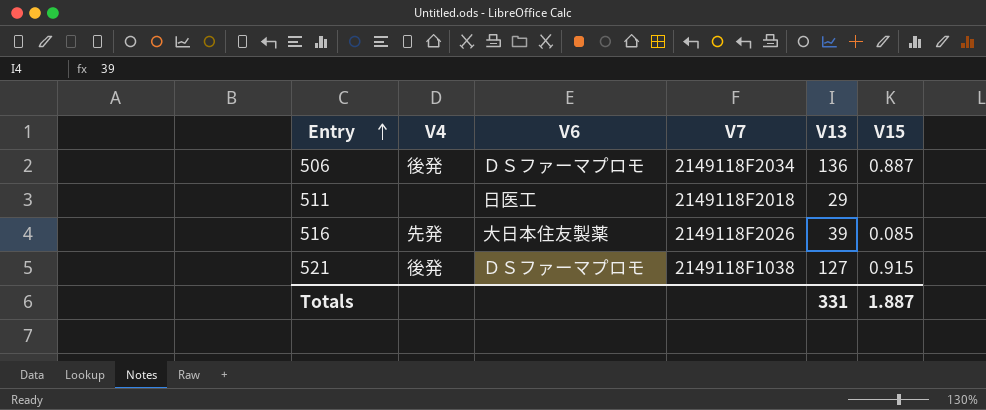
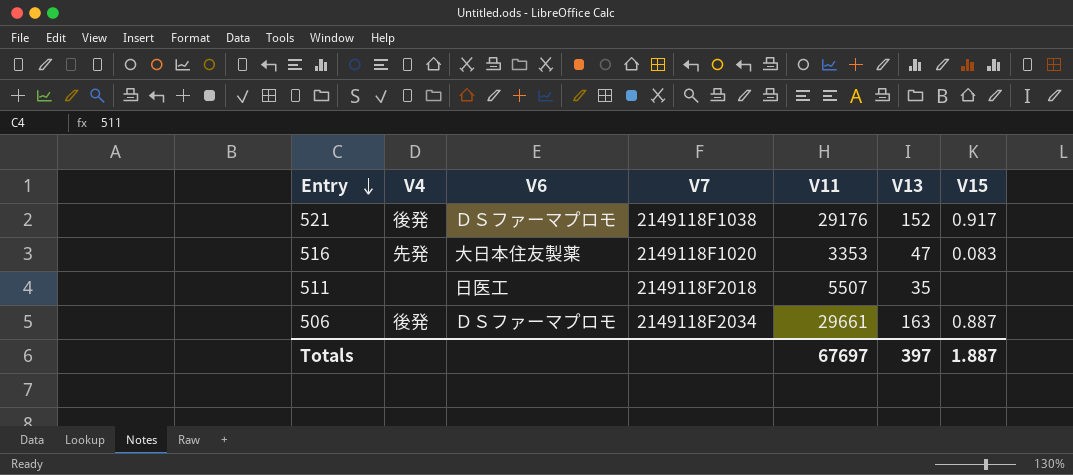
row order: Entry ascending -> Entry descending
column V11 | position: none -> 5
521 | V13: 127 -> 152
521 | V15: 0.915 -> 0.917
516 | V7: 2149118F2026 -> 2149118F1020
516 | V13: 39 -> 47
516 | V15: 0.085 -> 0.083
511 | V13: 29 -> 35
506 | V13: 136 -> 163
Totals | V13: 331 -> 397

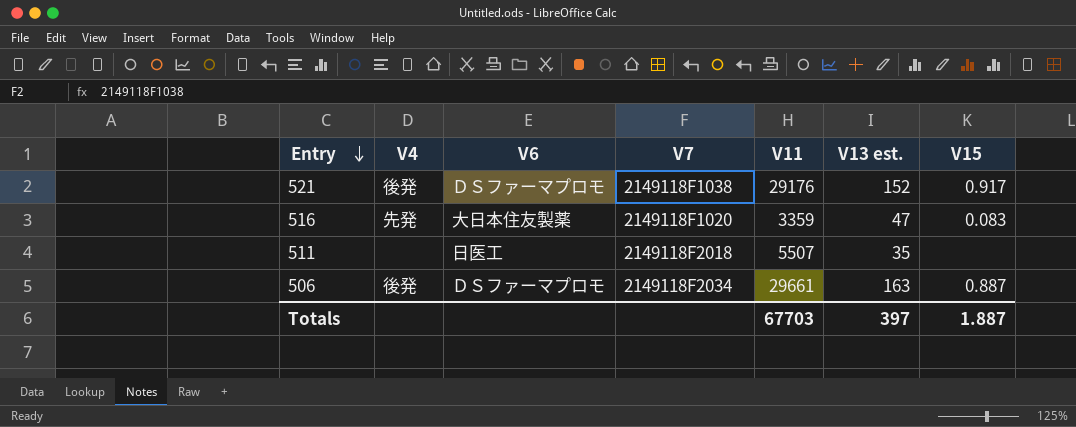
column name: V13 -> V13 est.
516 | V11: 3353 -> 3359
Totals | V11: 67697 -> 67703

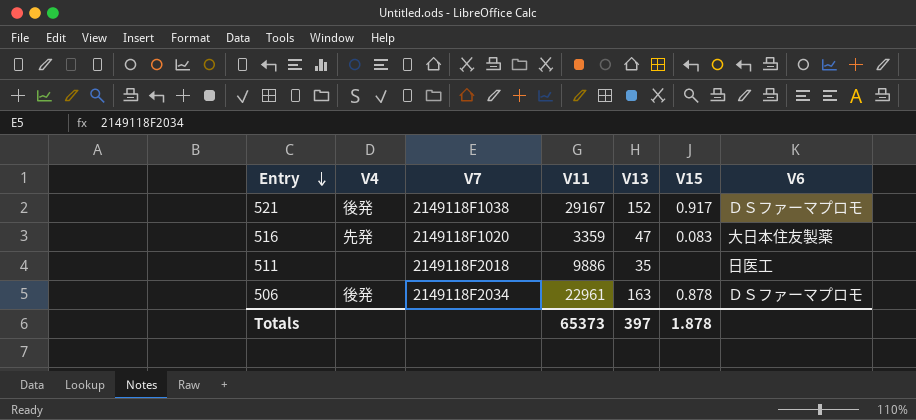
column name: V13 est. -> V13
column V6 | position: 3 -> 7
521 | V11: 29176 -> 29167
511 | V11: 5507 -> 9886
506 | V11: 29661 -> 22961
506 | V15: 0.887 -> 0.878
Totals | V11: 67703 -> 65373
Totals | V15: 1.887 -> 1.878

